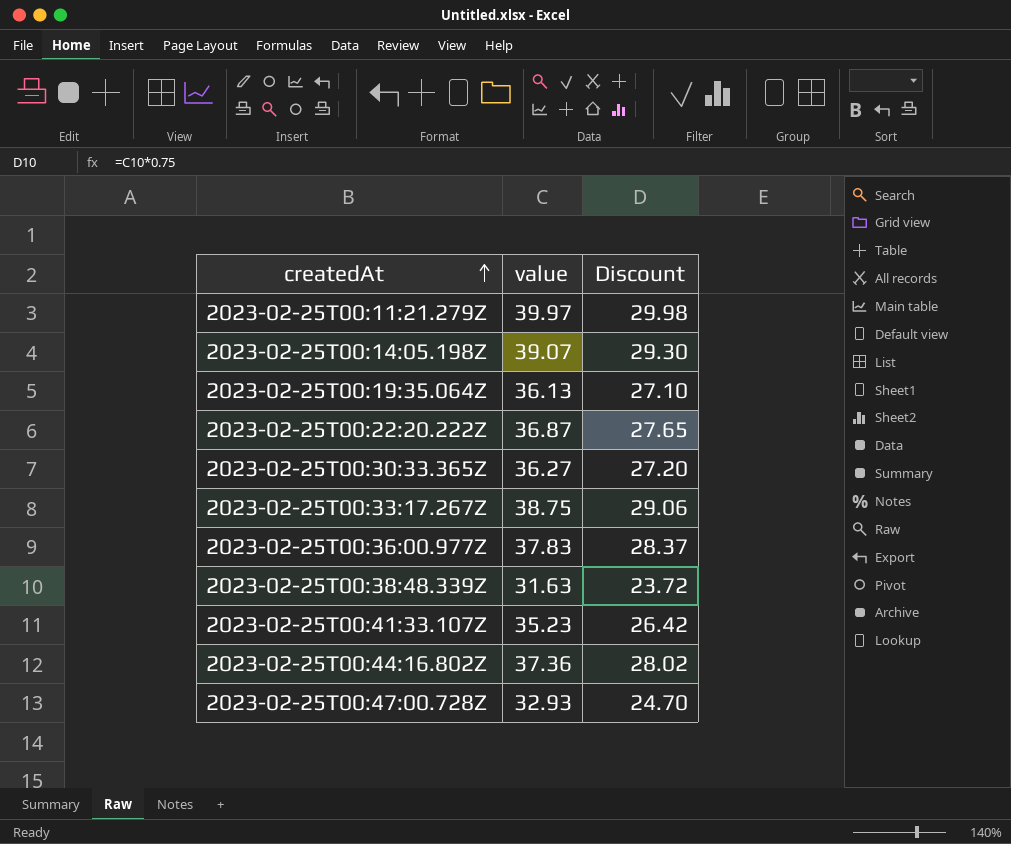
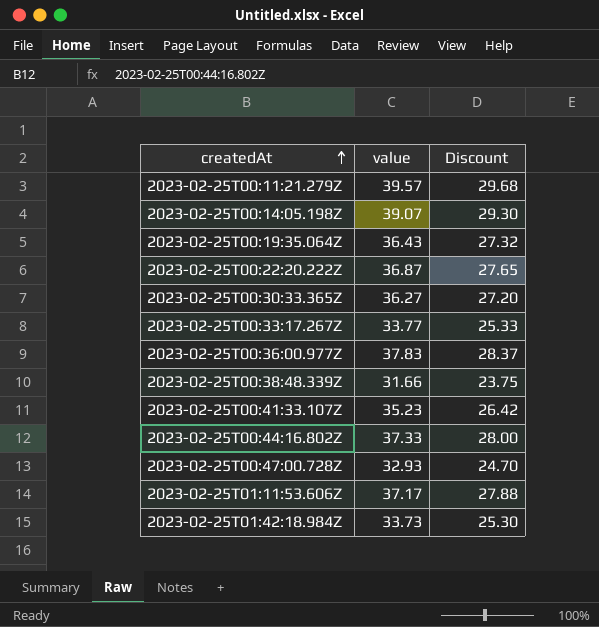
2023-02-25T00:11:21.279Z | value: 39.97 -> 39.57
2023-02-25T00:11:21.279Z | Discount: 29.98 -> 29.68
2023-02-25T00:19:35.064Z | value: 36.13 -> 36.43
2023-02-25T00:19:35.064Z | Discount: 27.10 -> 27.32
2023-02-25T00:33:17.267Z | value: 38.75 -> 33.77
2023-02-25T00:33:17.267Z | Discount: 29.06 -> 25.33
2023-02-25T00:38:48.339Z | value: 31.63 -> 31.66
2023-02-25T00:38:48.339Z | Discount: 23.72 -> 23.75
2023-02-25T00:44:16.802Z | value: 37.36 -> 37.33
2023-02-25T00:44:16.802Z | Discount: 28.02 -> 28.00
row 2023-02-25T01:11:53.606Z: none -> 37.17 | 27.88
row 2023-02-25T01:42:18.984Z: none -> 33.73 | 25.30

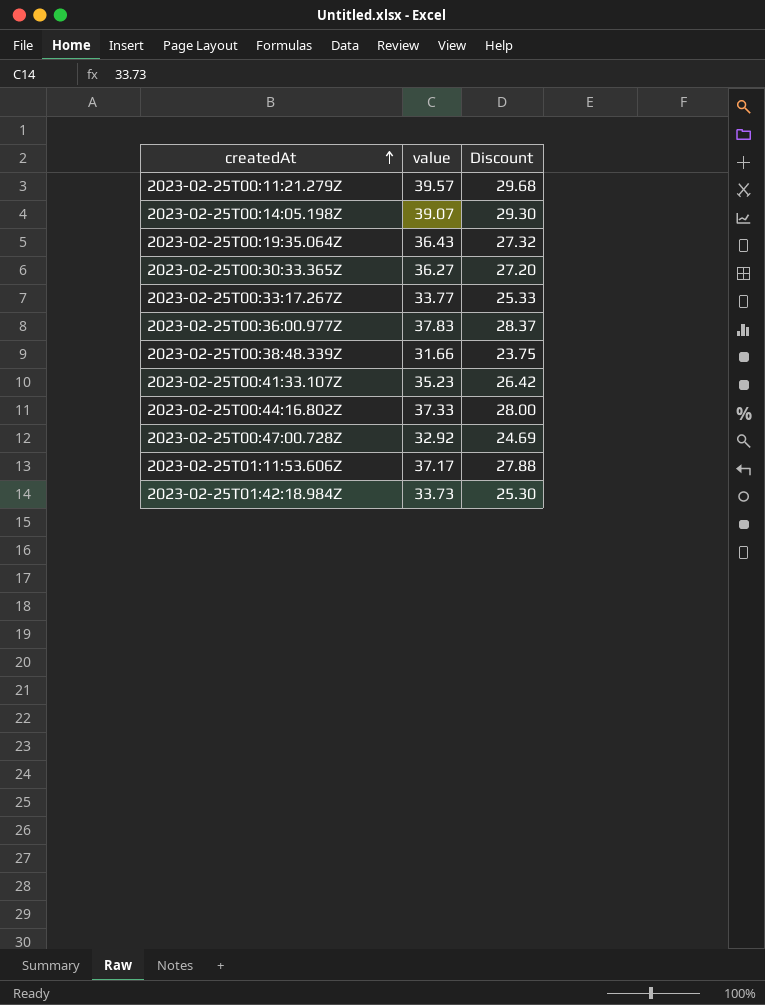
row 2023-02-25T00:22:20.222Z: 36.87 | 27.65 -> none
2023-02-25T00:47:00.728Z | value: 32.93 -> 32.92
2023-02-25T00:47:00.728Z | Discount: 24.70 -> 24.69

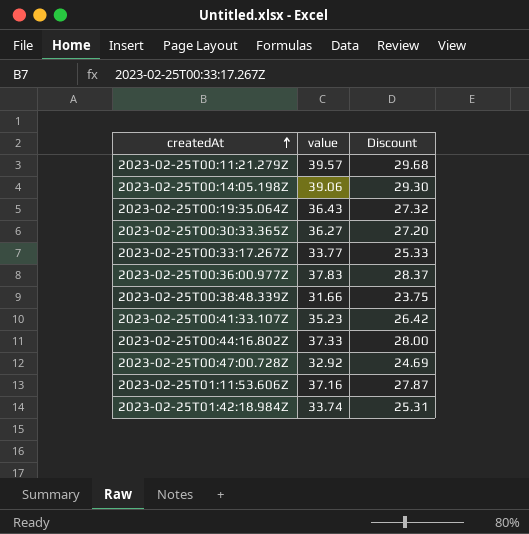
2023-02-25T00:14:05.198Z | value: 39.07 -> 39.06
2023-02-25T01:11:53.606Z | value: 37.17 -> 37.16
2023-02-25T01:11:53.606Z | Discount: 27.88 -> 27.87
2023-02-25T01:42:18.984Z | value: 33.73 -> 33.74
2023-02-25T01:42:18.984Z | Discount: 25.30 -> 25.31

